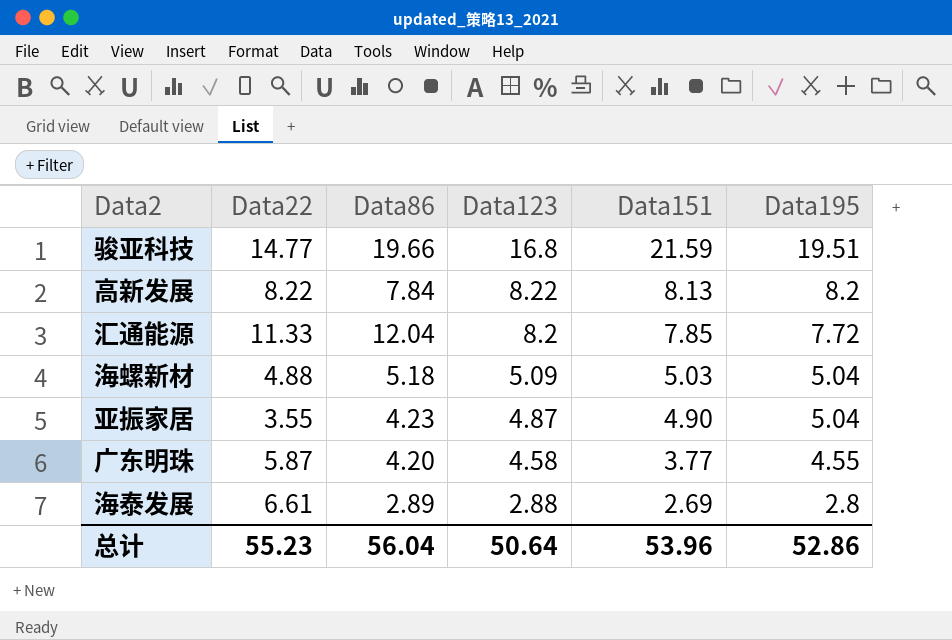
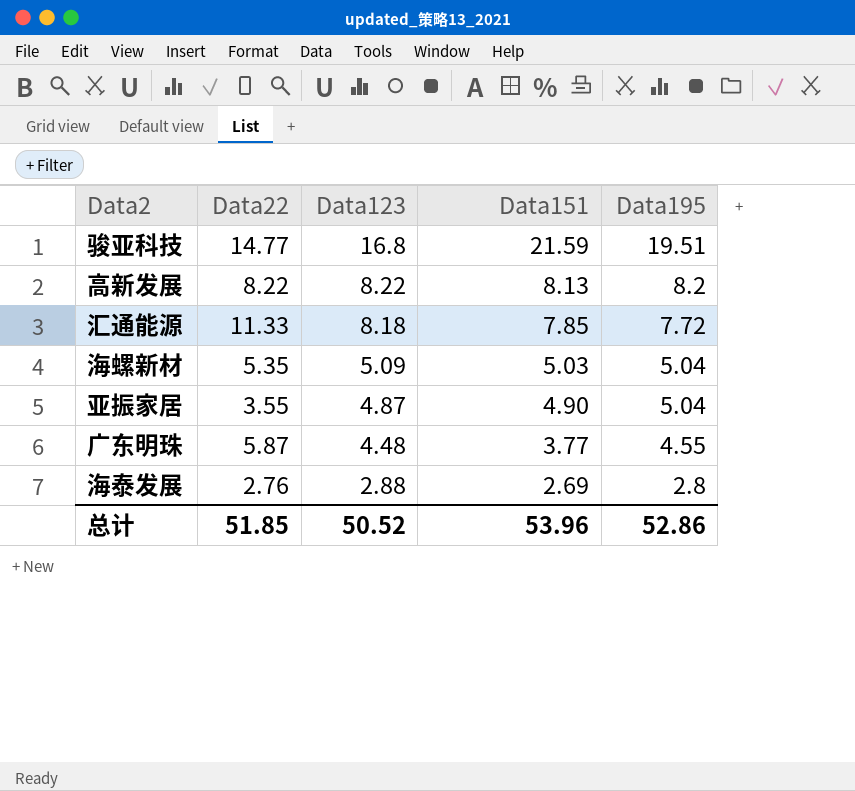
column Data86 | position: 3 -> none
汇通能源 | Data123: 8.2 -> 8.18
海螺新材 | Data22: 4.88 -> 5.35
广东明珠 | Data123: 4.58 -> 4.48
海泰发展 | Data22: 6.61 -> 2.76
总计 | Data22: 55.23 -> 51.85
总计 | Data123: 50.64 -> 50.52

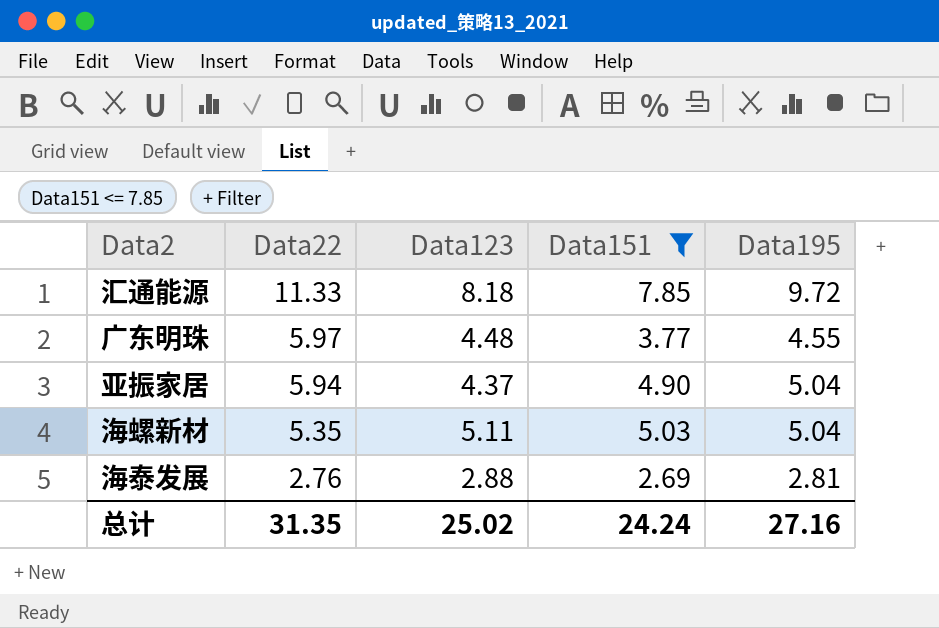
filter: none -> Data151 <= 7.85
row order: Data123 descending -> Data22 descending
汇通能源 | Data195: 7.72 -> 9.72
广东明珠 | Data22: 5.87 -> 5.97
亚振家居 | Data22: 3.55 -> 5.94
亚振家居 | Data123: 4.87 -> 4.37
海螺新材 | Data123: 5.09 -> 5.11
海泰发展 | Data195: 2.8 -> 2.81
总计 | Data22: 51.85 -> 31.35
总计 | Data123: 50.52 -> 25.02
总计 | Data151: 53.96 -> 24.24
总计 | Data195: 52.86 -> 27.16

